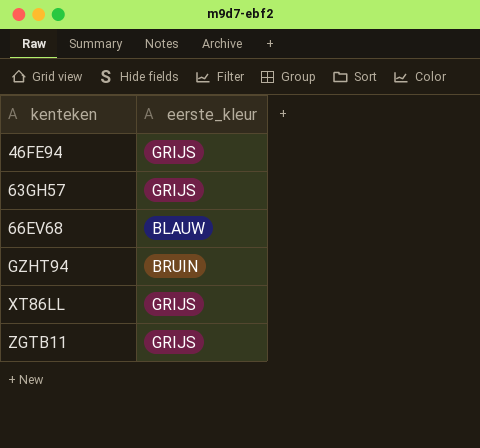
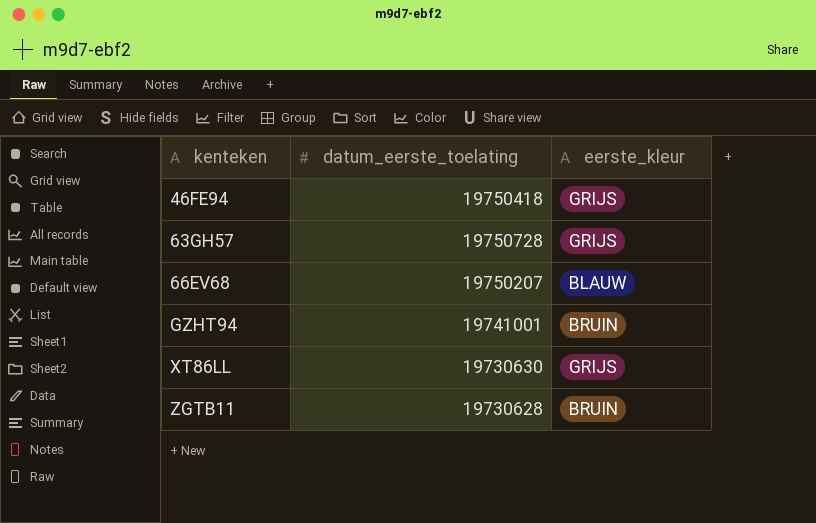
column datum_eerste_toelating | position: none -> 2
ZGTB11 | eerste_kleur: GRIJS -> BRUIN

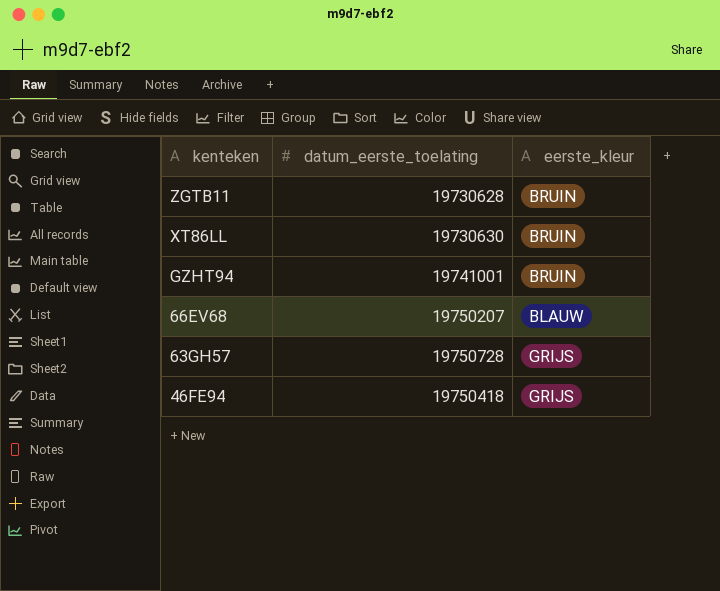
row order: kenteken ascending -> kenteken descending
XT86LL | eerste_kleur: GRIJS -> BRUIN

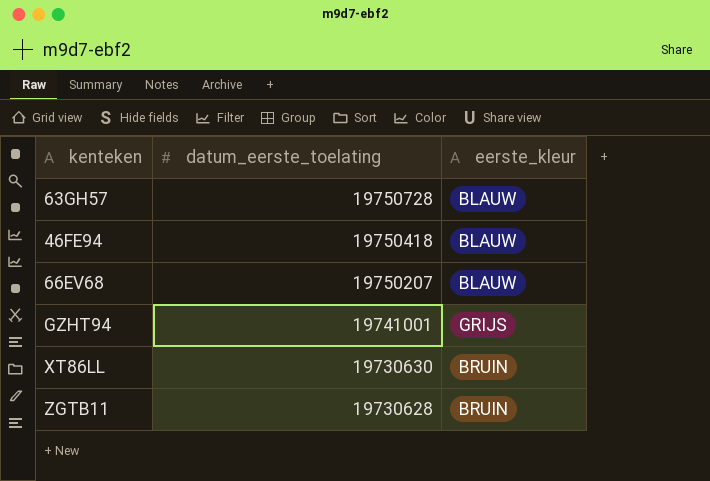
row order: kenteken descending -> datum_eerste_toelating descending
63GH57 | eerste_kleur: GRIJS -> BLAUW
46FE94 | eerste_kleur: GRIJS -> BLAUW
GZHT94 | eerste_kleur: BRUIN -> GRIJS

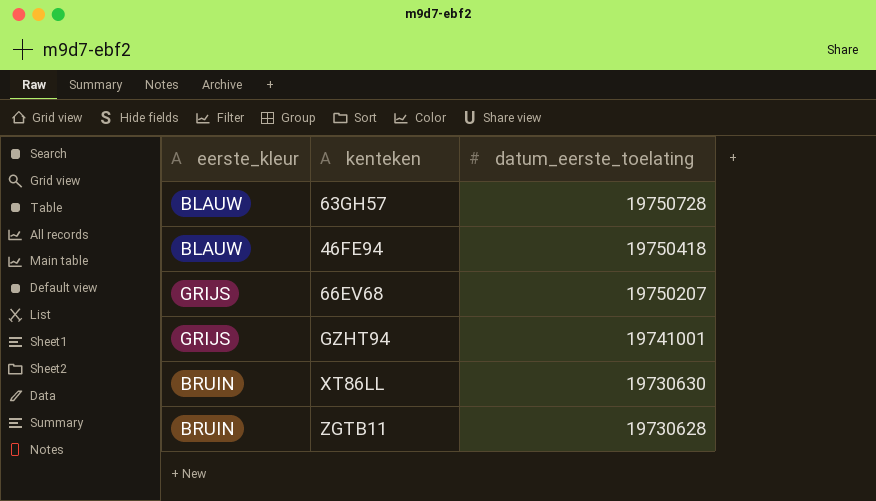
column eerste_kleur | position: 3 -> 1
66EV68 | eerste_kleur: BLAUW -> GRIJS

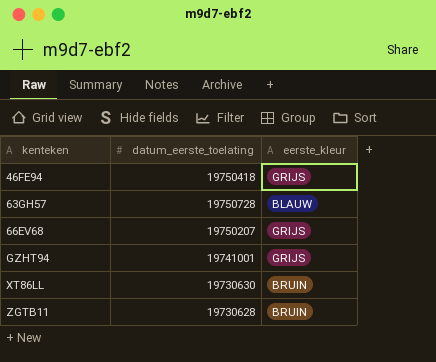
row order: datum_eerste_toelating descending -> kenteken ascending
column eerste_kleur | position: 1 -> 3
46FE94 | eerste_kleur: BLAUW -> GRIJS

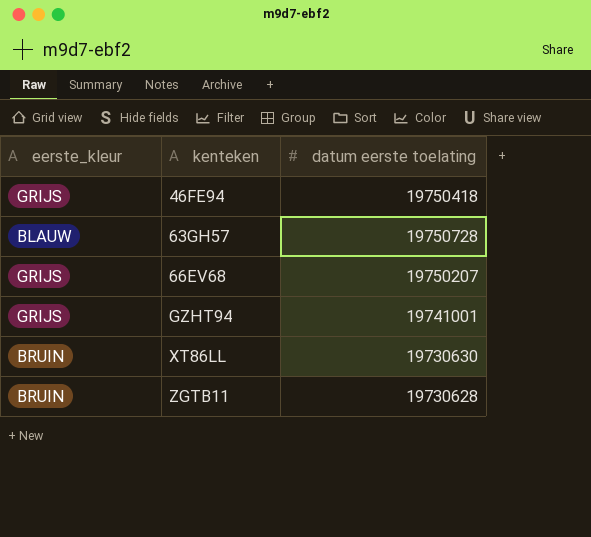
column eerste_kleur | position: 3 -> 1
column name: datum_eerste_toelating -> datum eerste toelating

